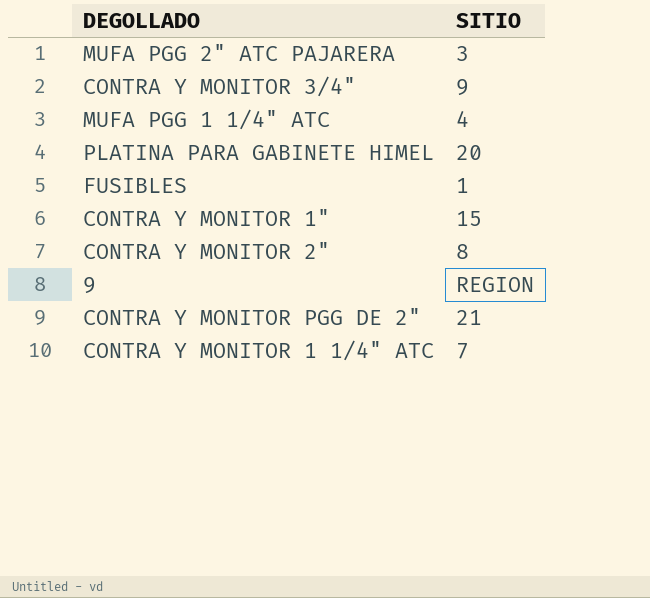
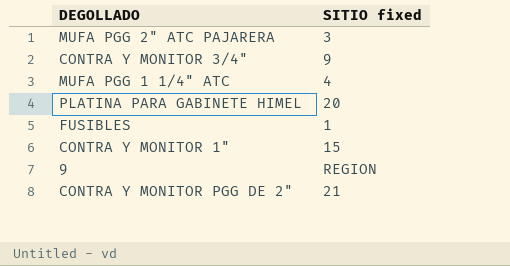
column name: SITIO -> SITIO fixed
row CONTRA Y MONITOR 2": 8 -> none
row CONTRA Y MONITOR 1 1/4" ATC: 7 -> none

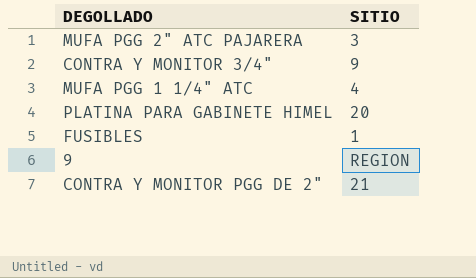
column name: SITIO fixed -> SITIO
row CONTRA Y MONITOR 1": 15 -> none

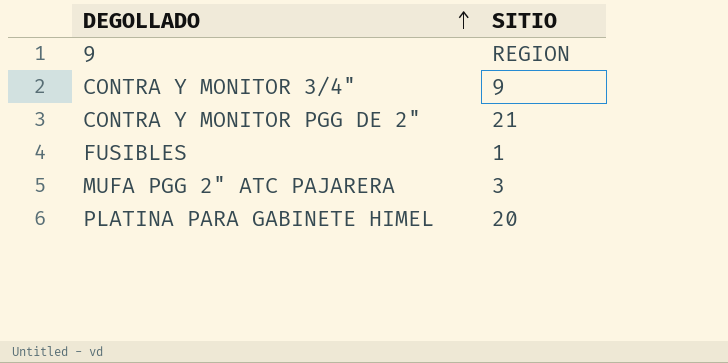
row order: none -> DEGOLLADO ascending
row MUFA PGG 1 1/4" ATC: 4 -> none

